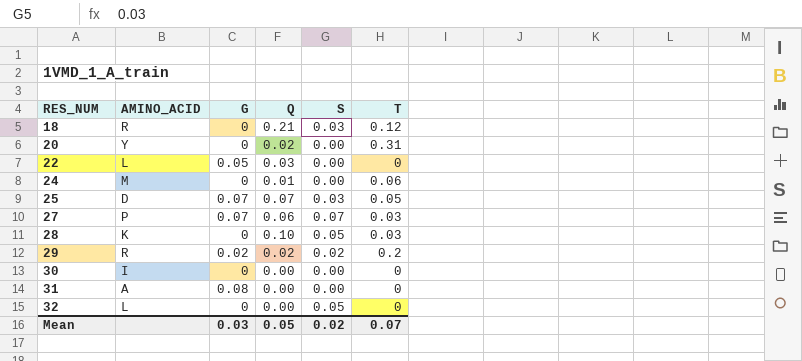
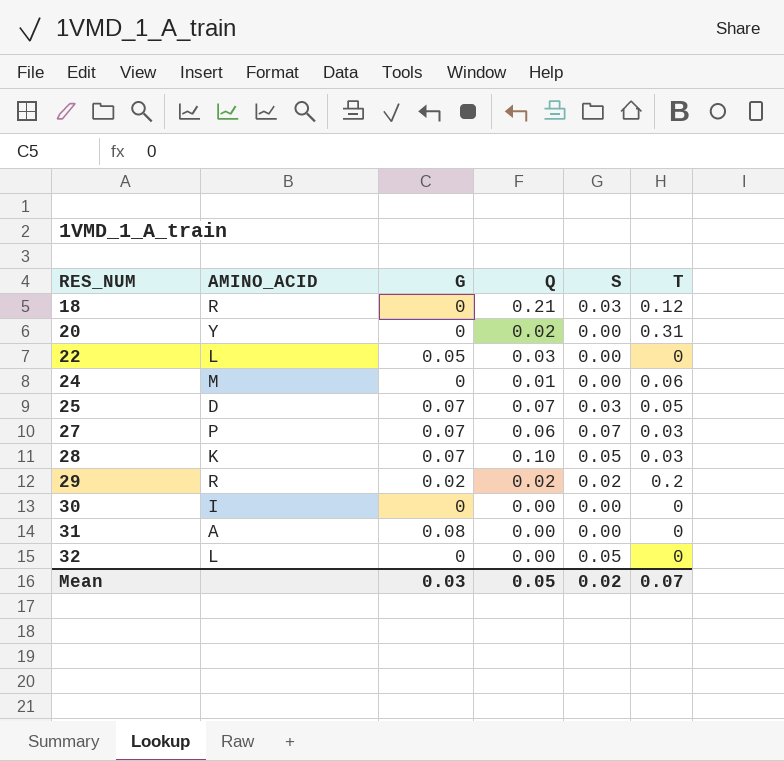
28 | G: 0 -> 0.07

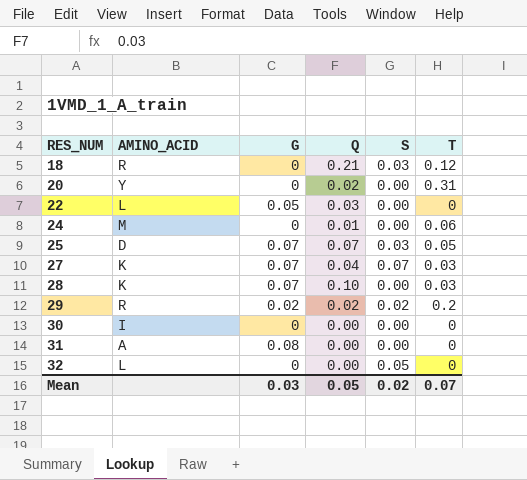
27 | AMINO_ACID: P -> K
27 | Q: 0.06 -> 0.04
28 | S: 0.05 -> 0.00

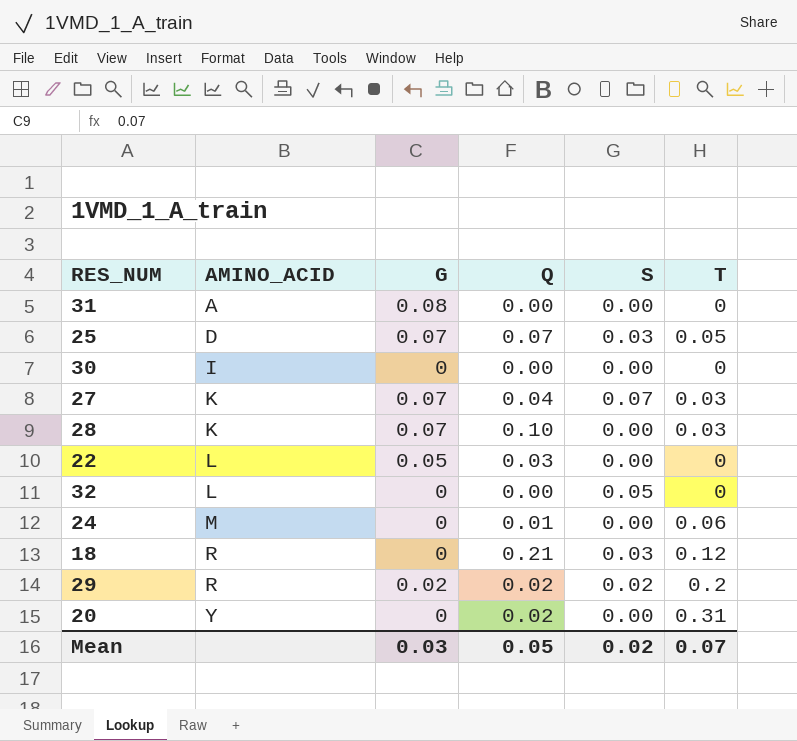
row order: RES_NUM ascending -> AMINO_ACID ascending

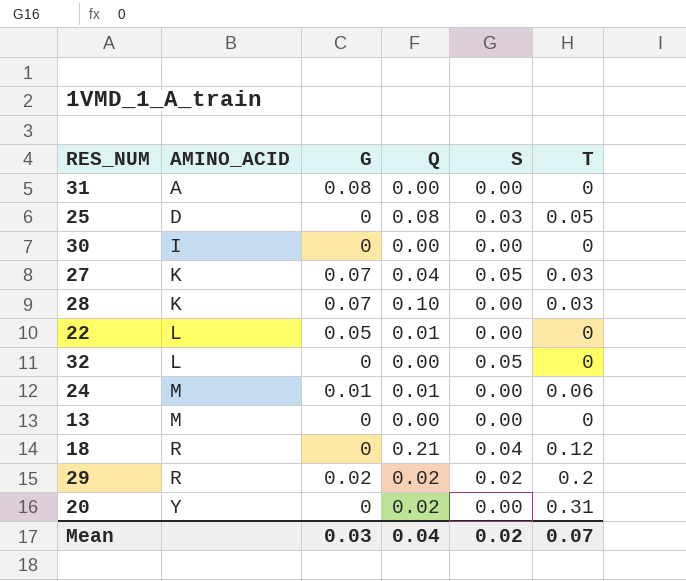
25 | G: 0.07 -> 0
25 | Q: 0.07 -> 0.08
27 | S: 0.07 -> 0.05
22 | Q: 0.03 -> 0.01
24 | G: 0 -> 0.01
row 13: none -> M | 0 | 0.00 | 0.00 | 0
18 | S: 0.03 -> 0.04
Mean | Q: 0.05 -> 0.04

